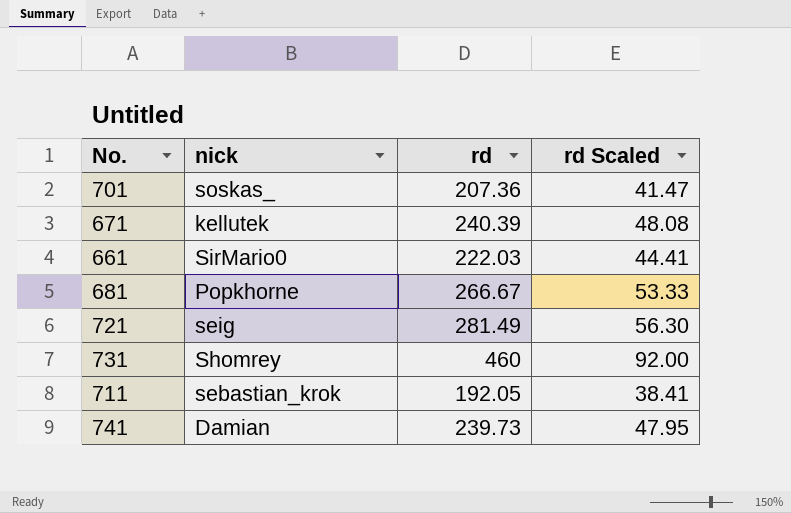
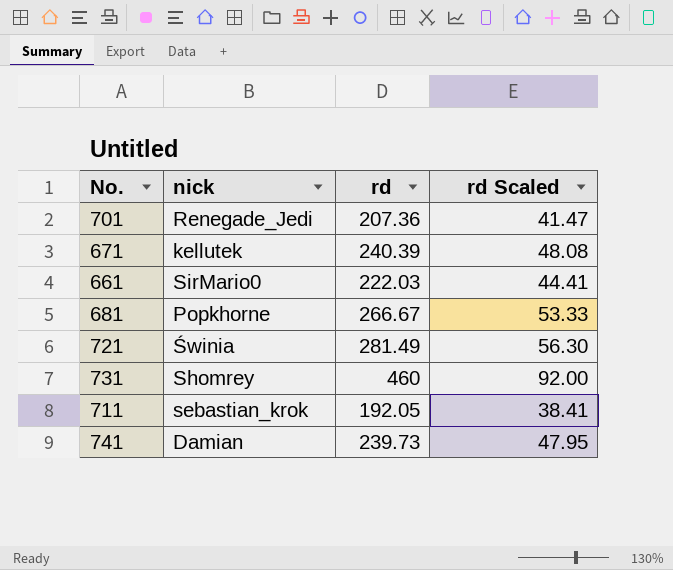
701 | nick: soskas_ -> Renegade_Jedi
721 | nick: seig -> Świnia

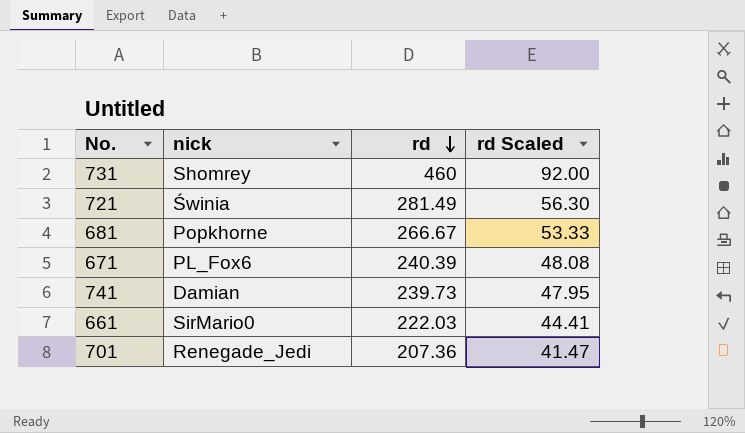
row order: none -> rd descending
row 711: sebastian_krok | 192.05 | 38.41 -> none
671 | nick: kellutek -> PL_Fox6

